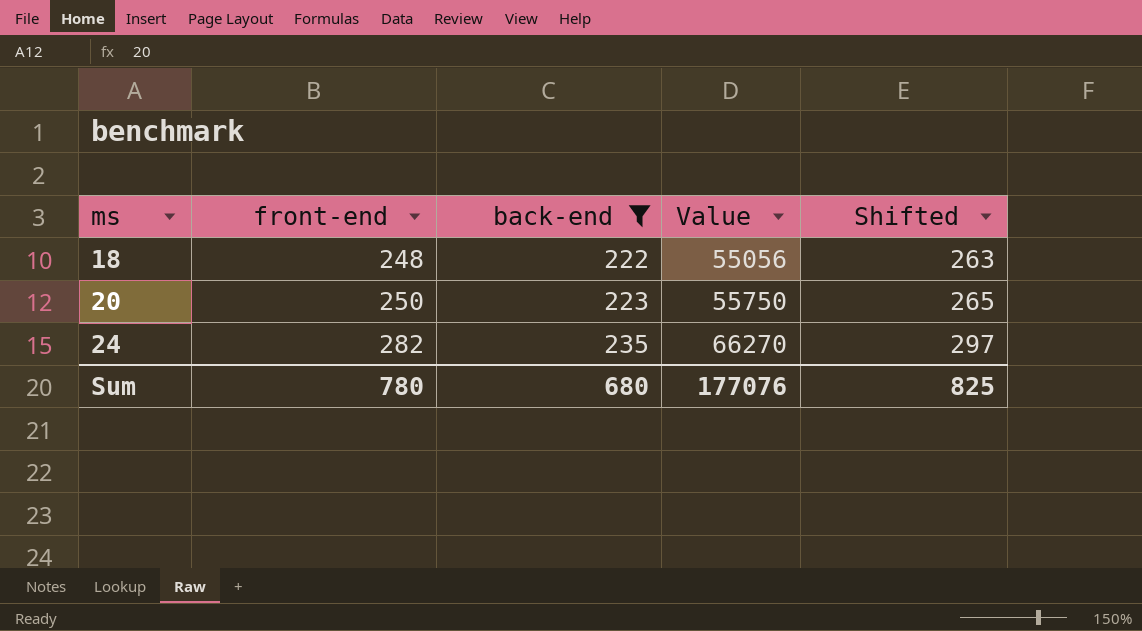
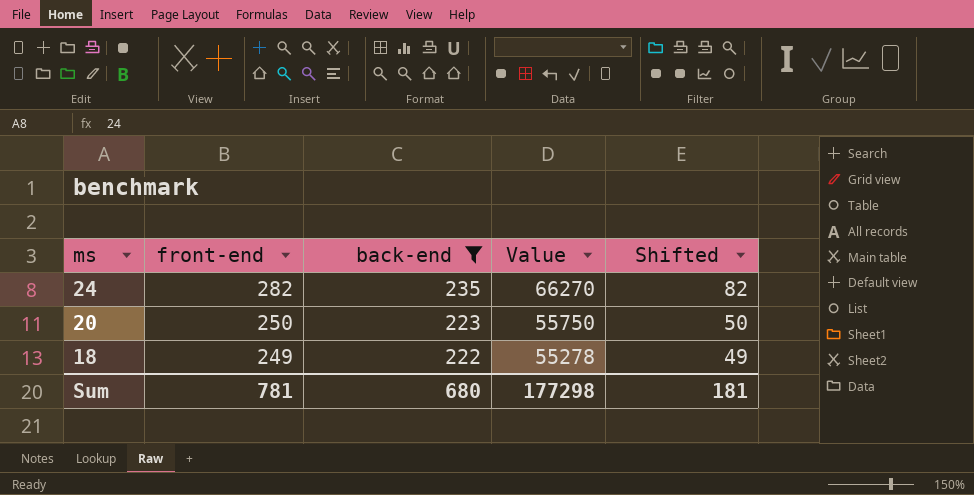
row order: ms ascending -> ms descending
column Shifted | formula: [front-end] + 15 -> [front-end] - 200
18 | front-end: 248 -> 249
18 | Value: 55056 -> 55278
Sum | front-end: 780 -> 781
Sum | Value: 177076 -> 177298
Sum | Shifted: 825 -> 181

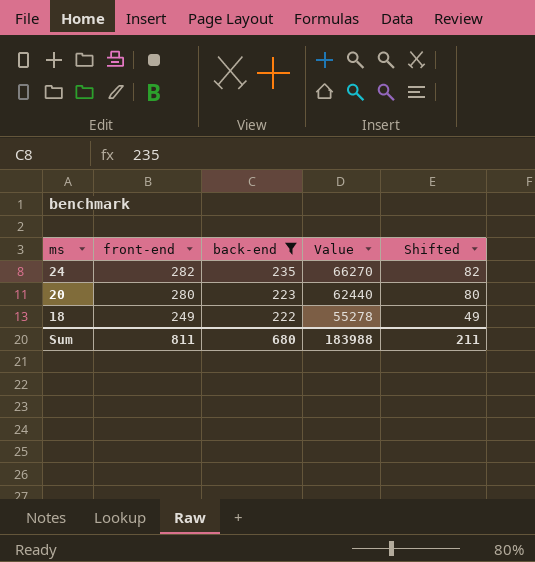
20 | front-end: 250 -> 280
20 | Value: 55750 -> 62440
20 | Shifted: 50 -> 80
Sum | front-end: 781 -> 811
Sum | Value: 177298 -> 183988
Sum | Shifted: 181 -> 211

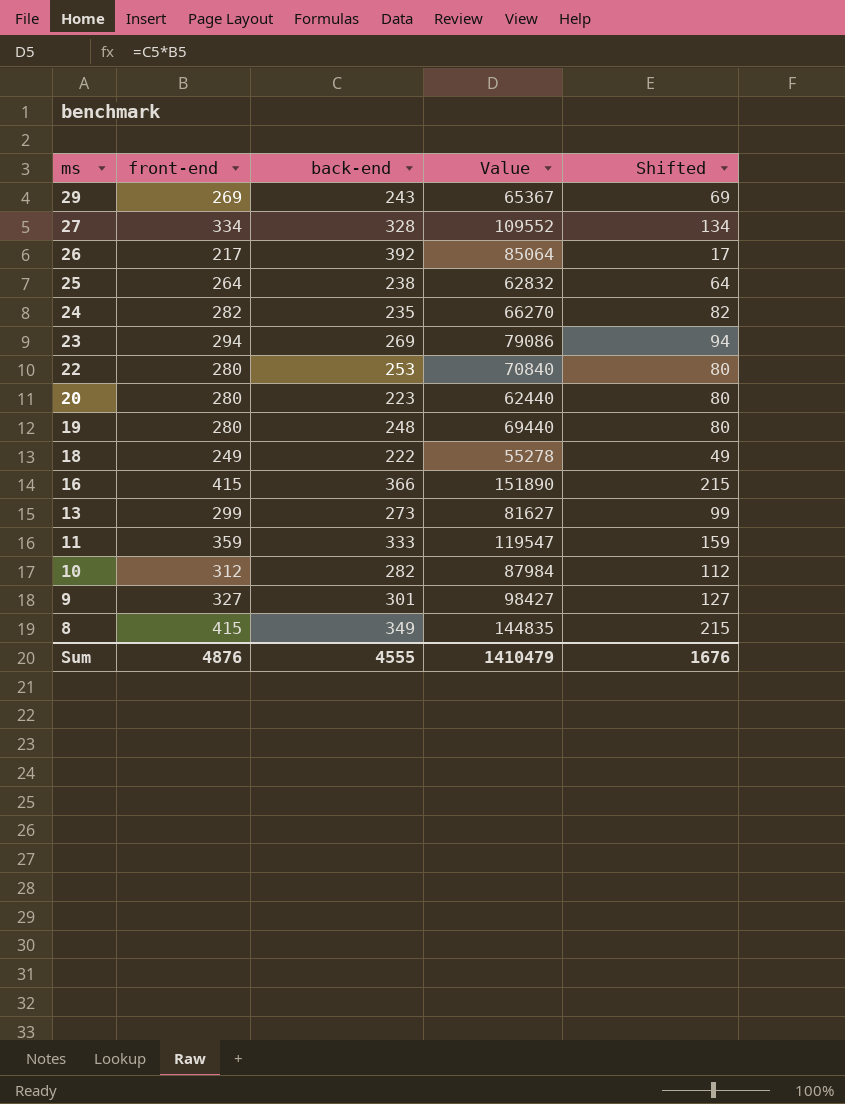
filter: back-end <= 235 -> none
Sum | front-end: 811 -> 4876
Sum | back-end: 680 -> 4555
Sum | Value: 183988 -> 1410479
Sum | Shifted: 211 -> 1676

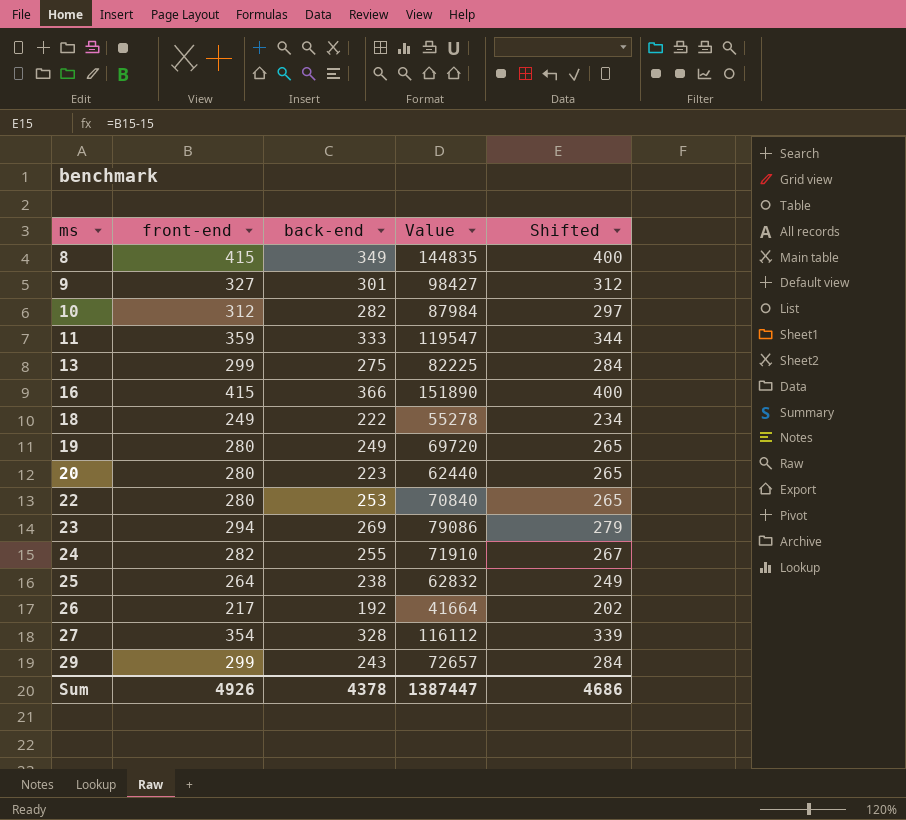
row order: ms descending -> ms ascending
column Shifted | formula: [front-end] - 200 -> [front-end] - 15
13 | back-end: 273 -> 275
13 | Value: 81627 -> 82225
19 | back-end: 248 -> 249
19 | Value: 69440 -> 69720
24 | back-end: 235 -> 255
24 | Value: 66270 -> 71910
26 | back-end: 392 -> 192
26 | Value: 85064 -> 41664
27 | front-end: 334 -> 354
27 | Value: 109552 -> 116112
29 | front-end: 269 -> 299
29 | Value: 65367 -> 72657
Sum | front-end: 4876 -> 4926
Sum | back-end: 4555 -> 4378
Sum | Value: 1410479 -> 1387447
Sum | Shifted: 1676 -> 4686

